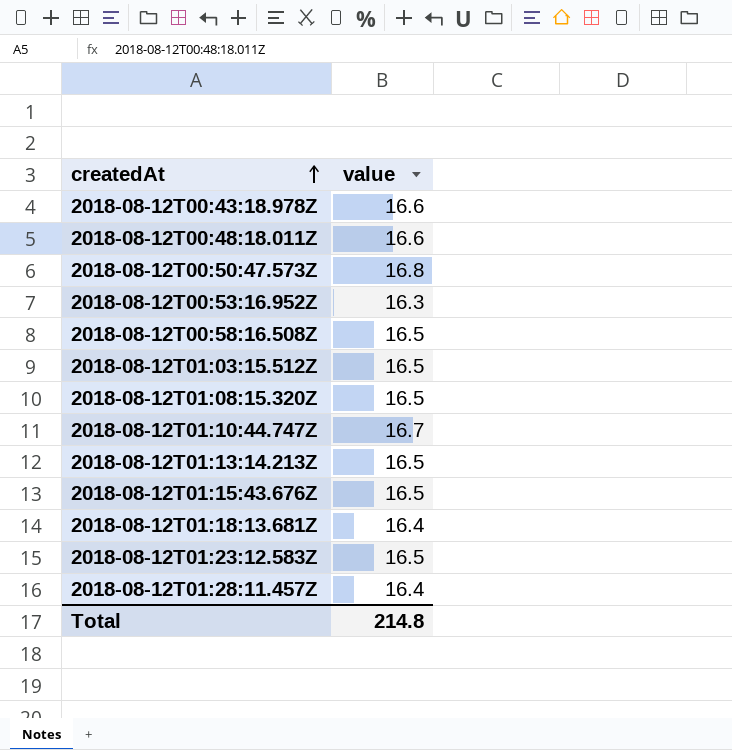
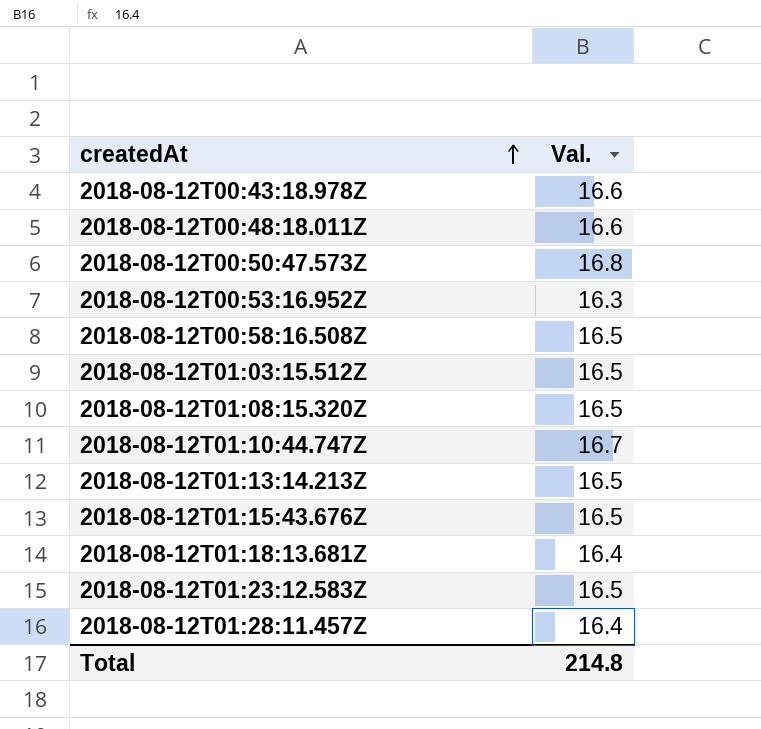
column name: value -> Val.

